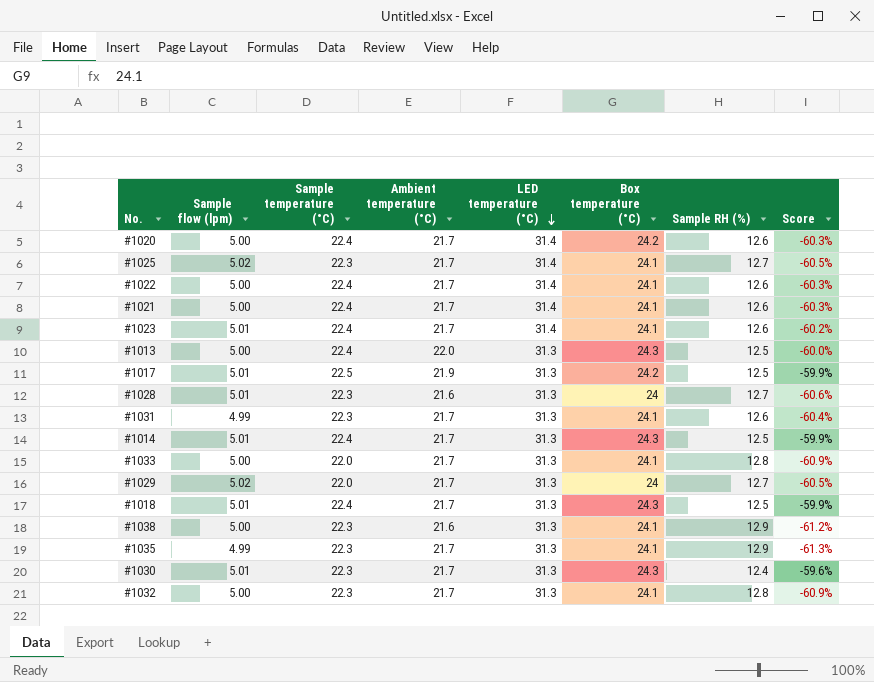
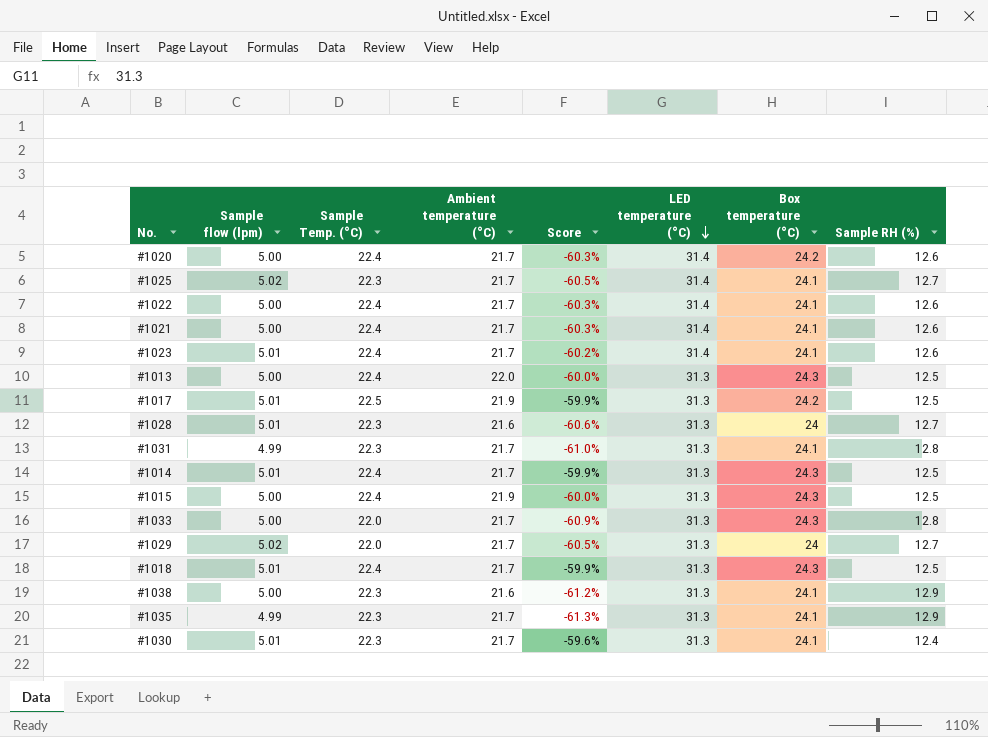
column name: Sample temperature (°C) -> Sample Temp. (°C)
column Score | position: 8 -> 5
row #1032: 5.00 | 22.3 | 21.7 | 31.3 | 24.1 | 12.8 | -60.9% -> none
#1031 | Score: -60.4% -> -61.0%
#1031 | Sample RH (%): 12.6 -> 12.8
row #1015: none -> 5.00 | 22.4 | 21.9 | -60.0% | 31.3 | 24.3 | 12.5
#1033 | Box temperature (°C): 24.1 -> 24.3
#1030 | Box temperature (°C): 24.3 -> 24.1

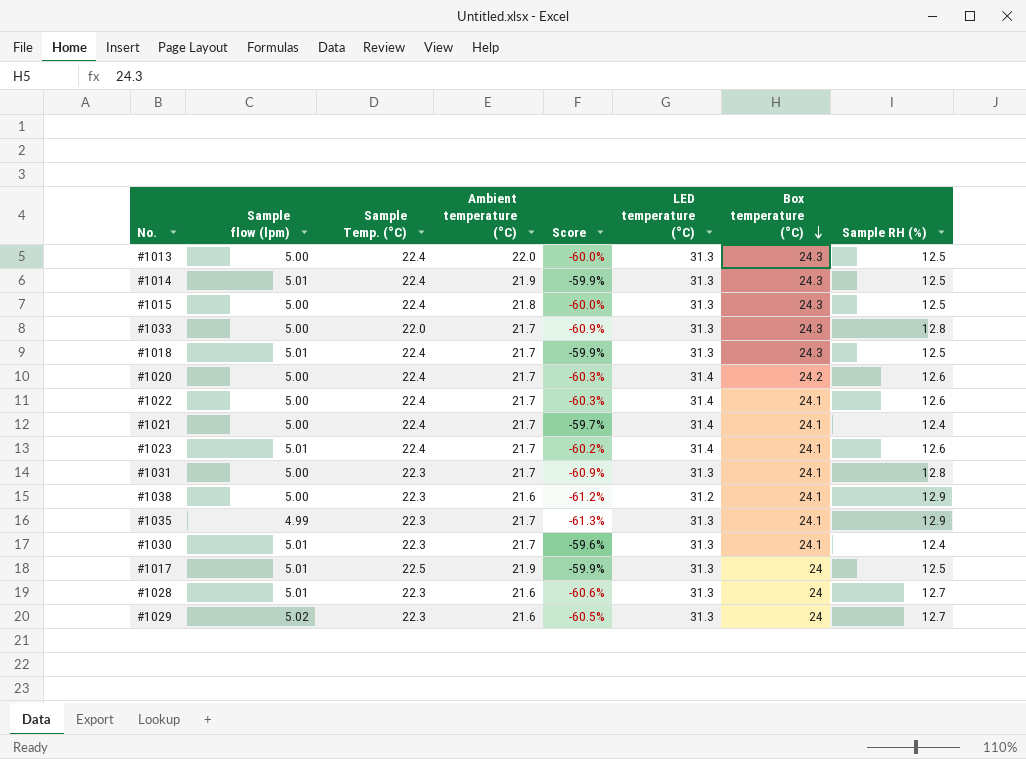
row order: LED temperature (°C) descending -> Box temperature (°C) descending
row #1025: 5.02 | 22.3 | 21.7 | -60.5% | 31.4 | 24.1 | 12.7 -> none
#1014 | Ambient temperature (°C): 21.7 -> 21.9
#1015 | Ambient temperature (°C): 21.9 -> 21.8
#1021 | Score: -60.3% -> -59.7%
#1021 | Sample RH (%): 12.6 -> 12.4
#1031 | Sample flow (lpm): 4.99 -> 5.00
#1031 | Score: -61.0% -> -60.9%
#1038 | LED temperature (°C): 31.3 -> 31.2
#1017 | Box temperature (°C): 24.2 -> 24
#1029 | Sample Temp. (°C): 22.0 -> 22.3
#1029 | Ambient temperature (°C): 21.7 -> 21.6

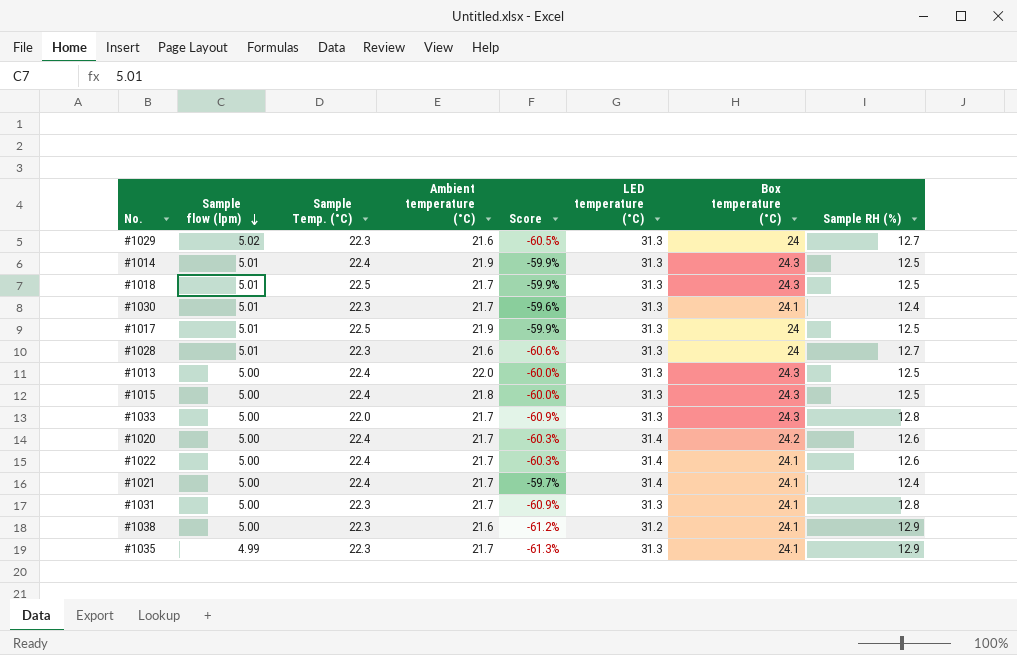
row order: Box temperature (°C) descending -> Sample flow (lpm) descending
row #1023: 5.01 | 22.4 | 21.7 | -60.2% | 31.4 | 24.1 | 12.6 -> none
#1018 | Sample Temp. (°C): 22.4 -> 22.5

